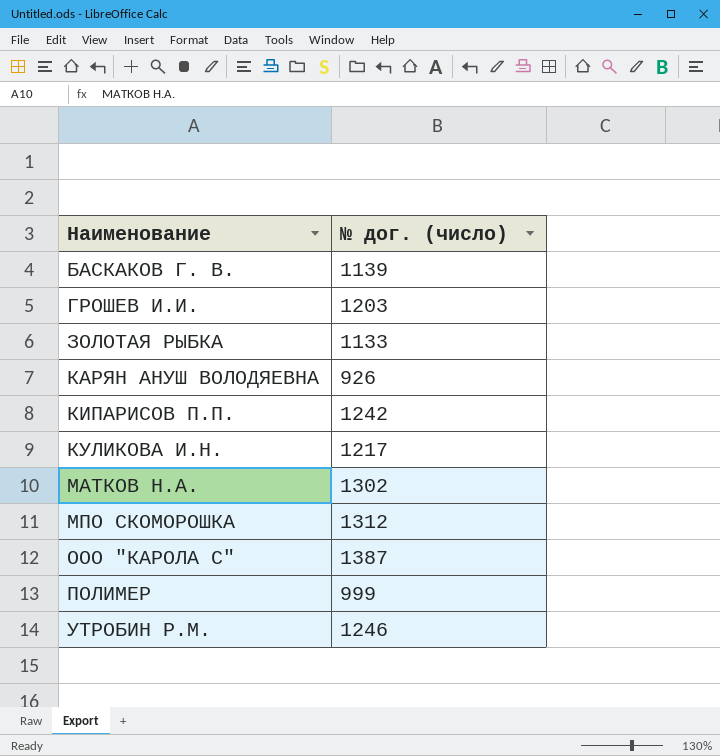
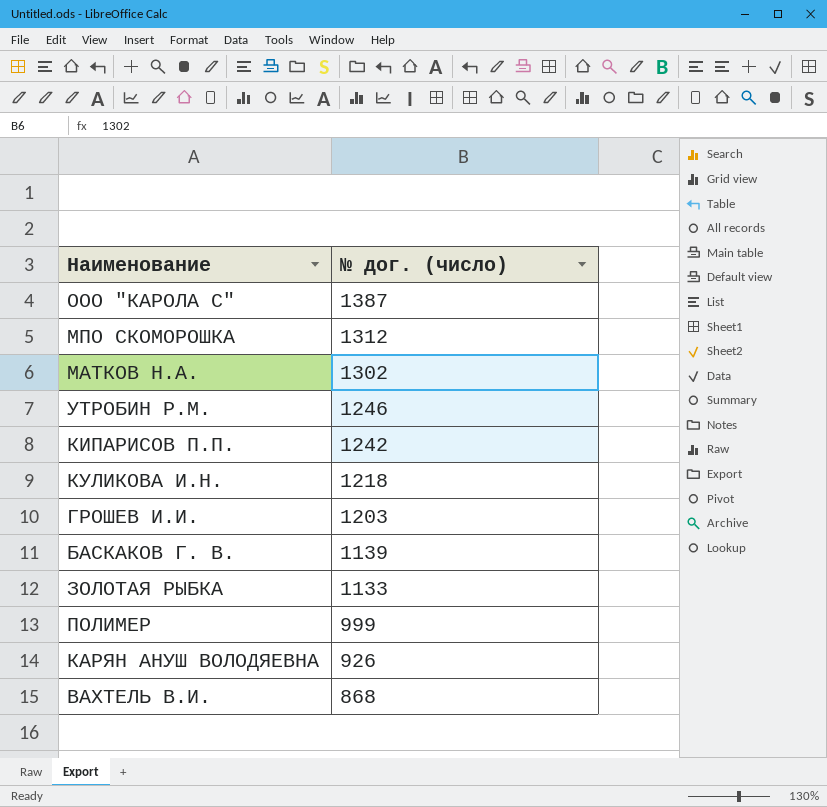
row order: Наименование ascending -> № дог. (число) descending
КУЛИКОВА И.Н. | № дог. (число): 1217 -> 1218
row ВАХТЕЛЬ В.И.: none -> 868

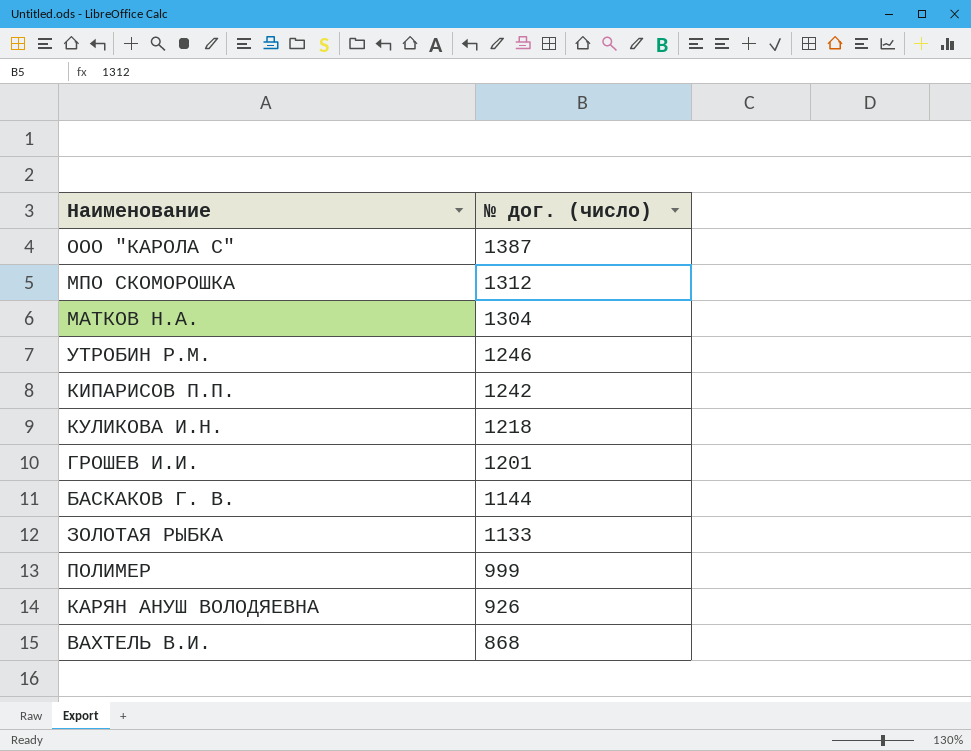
МАТКОВ Н.А. | № дог. (число): 1302 -> 1304
ГРОШЕВ И.И. | № дог. (число): 1203 -> 1201
БАСКАКОВ Г. В. | № дог. (число): 1139 -> 1144

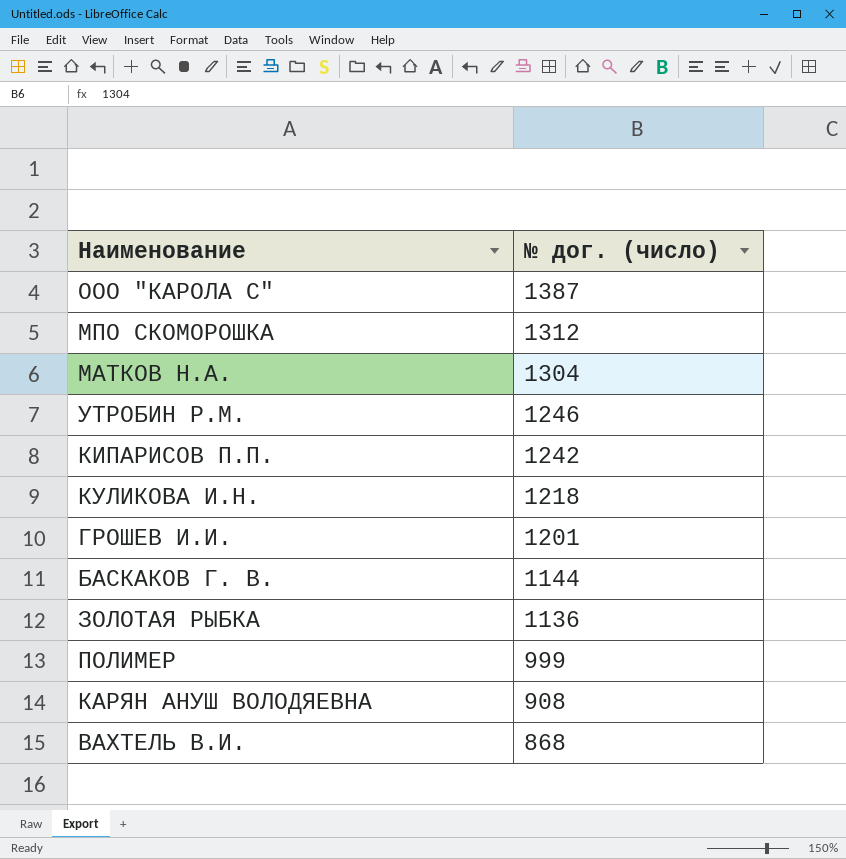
ЗОЛОТАЯ РЫБКА | № дог. (число): 1133 -> 1136
КАРЯН АНУШ ВОЛОДЯЕВНА | № дог. (число): 926 -> 908

